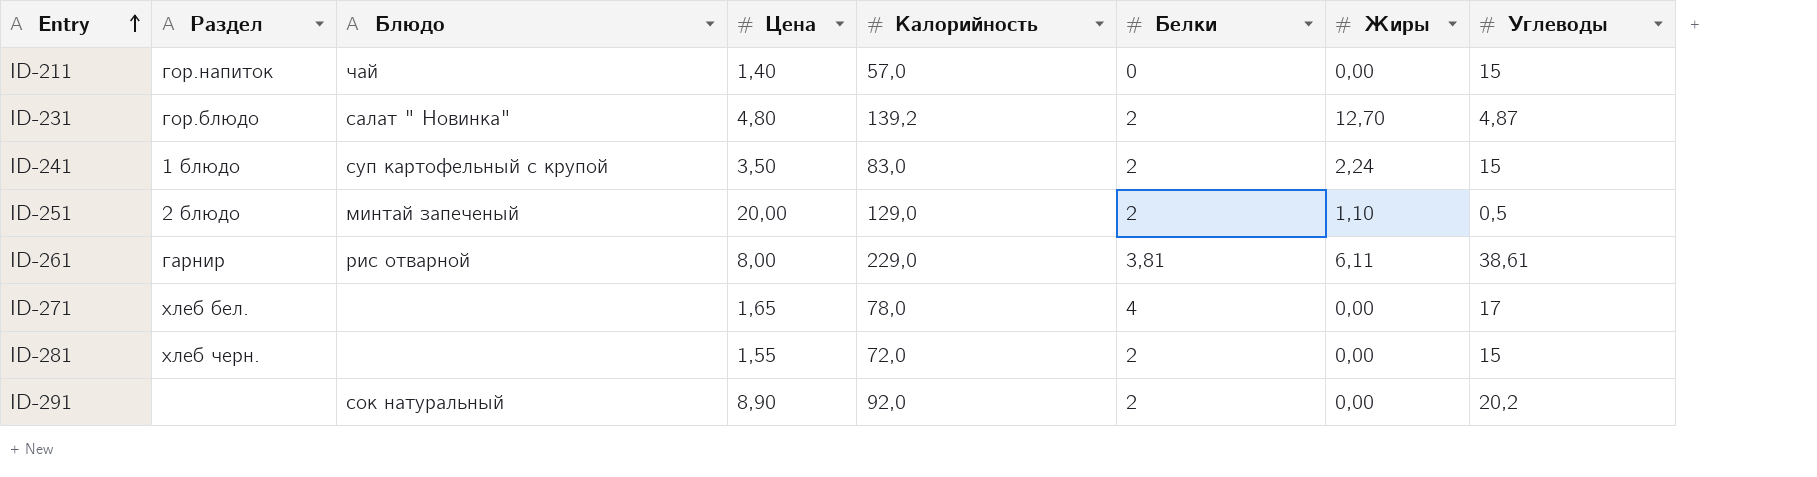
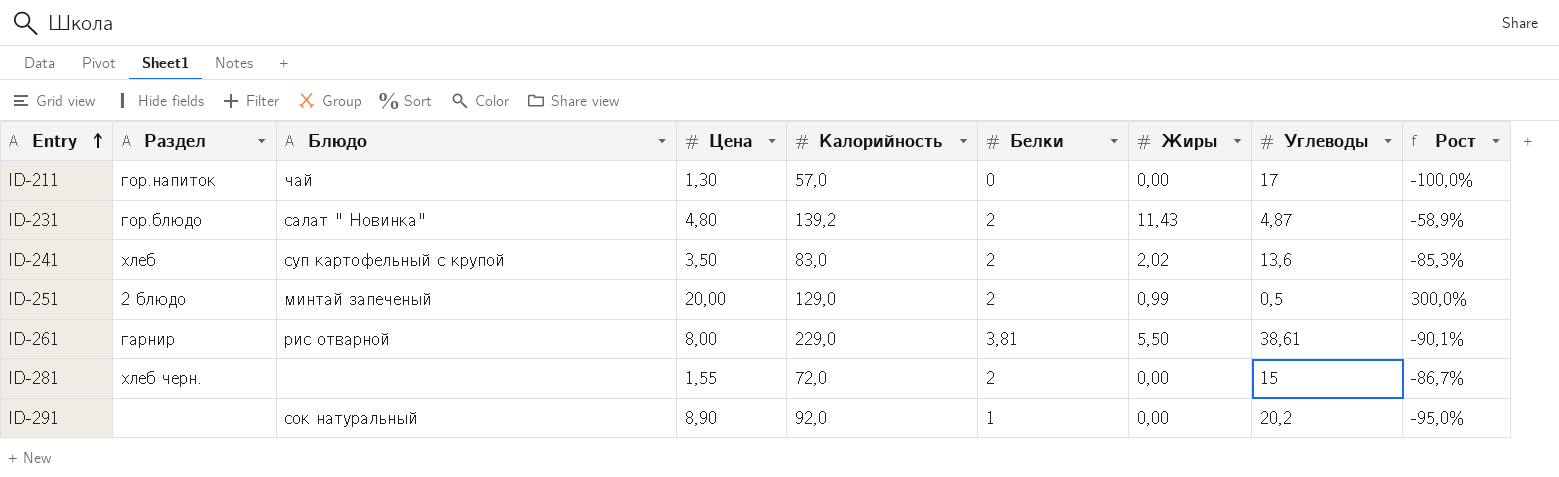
column Рост | formula: none -> ([Белки] - [Углеводы]) / [Углеводы]
row ID-271: хлеб бел. | none | 1,65 | 78,0 | 4 | 0,00 | 17 -> none
ID-211 | Цена: 1,40 -> 1,30
ID-211 | Углеводы: 15 -> 17
ID-231 | Жиры: 12,70 -> 11,43
ID-241 | Раздел: 1 блюдо -> хлеб
ID-241 | Жиры: 2,24 -> 2,02
ID-241 | Углеводы: 15 -> 13,6
ID-251 | Жиры: 1,10 -> 0,99
ID-261 | Жиры: 6,11 -> 5,50
ID-291 | Белки: 2 -> 1

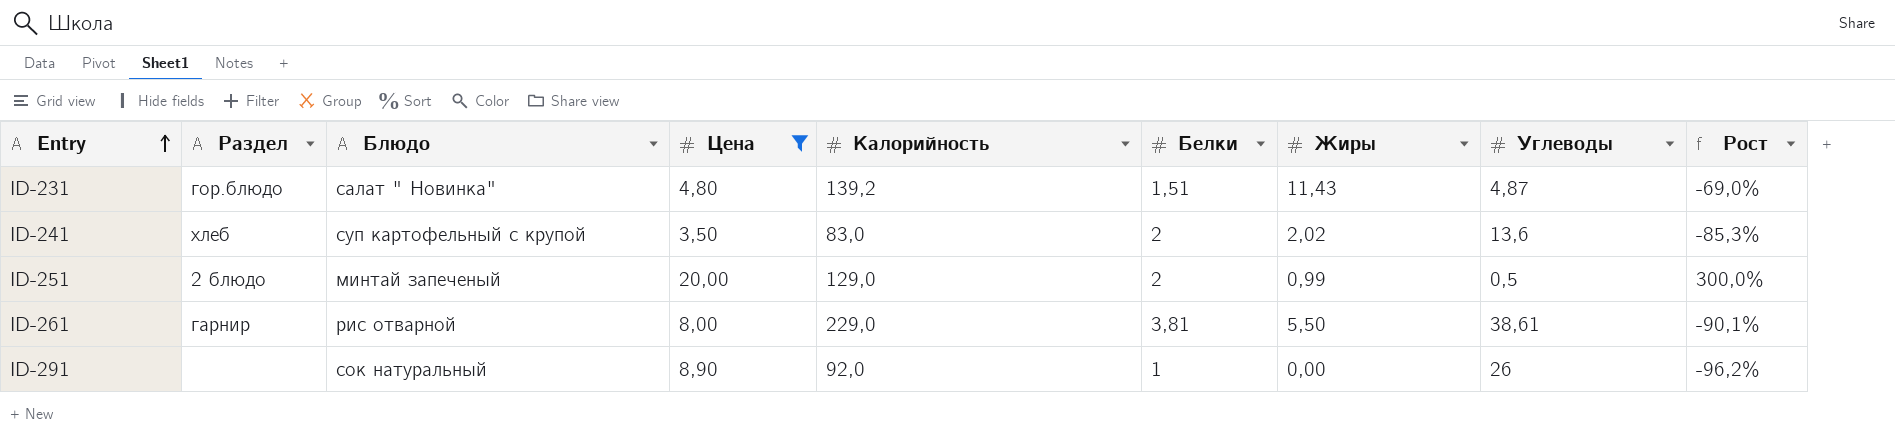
filter: none -> Цена >= 3,50
ID-231 | Белки: 2 -> 1,51
ID-231 | Рост: -58,9% -> -69,0%
ID-291 | Углеводы: 20,2 -> 26
ID-291 | Рост: -95,0% -> -96,2%

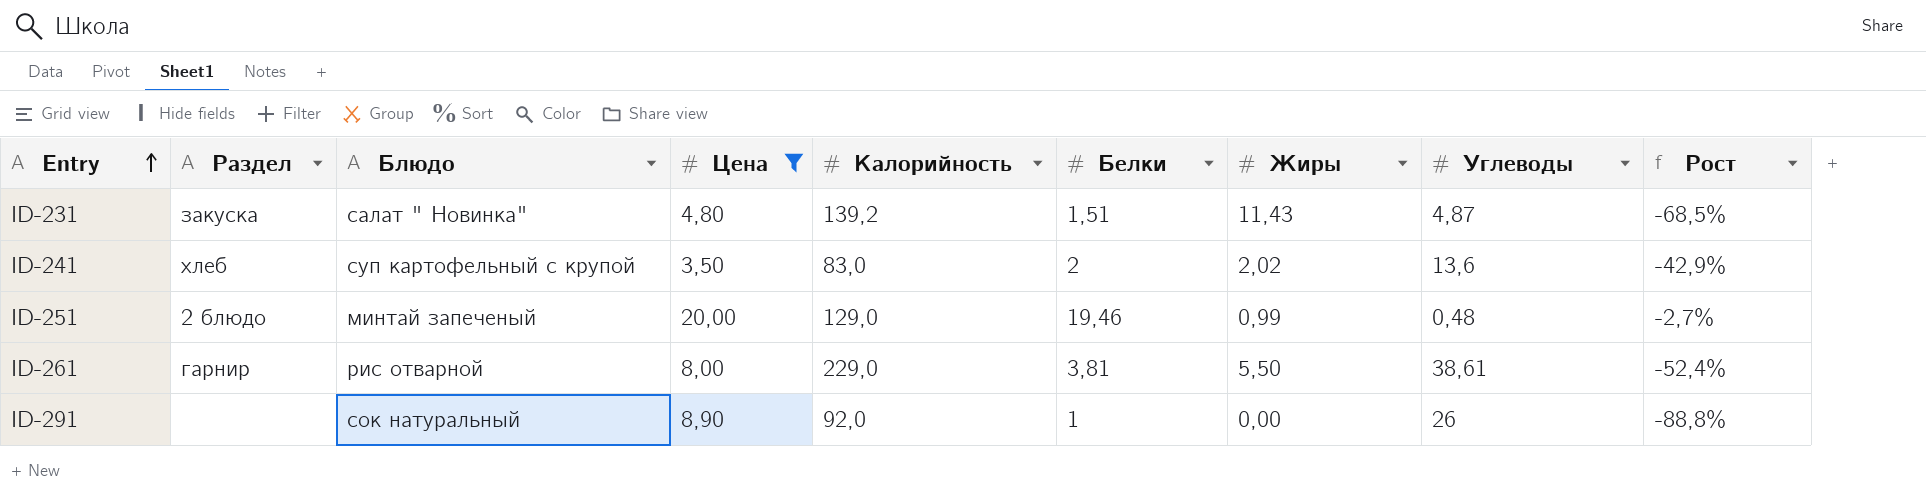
column Рост | formula: ([Белки] - [Углеводы]) / [Углеводы] -> ([Белки] - [Цена]) / [Цена]
ID-231 | Раздел: гор.блюдо -> закуска
ID-251 | Белки: 2 -> 19,46
ID-251 | Углеводы: 0,5 -> 0,48

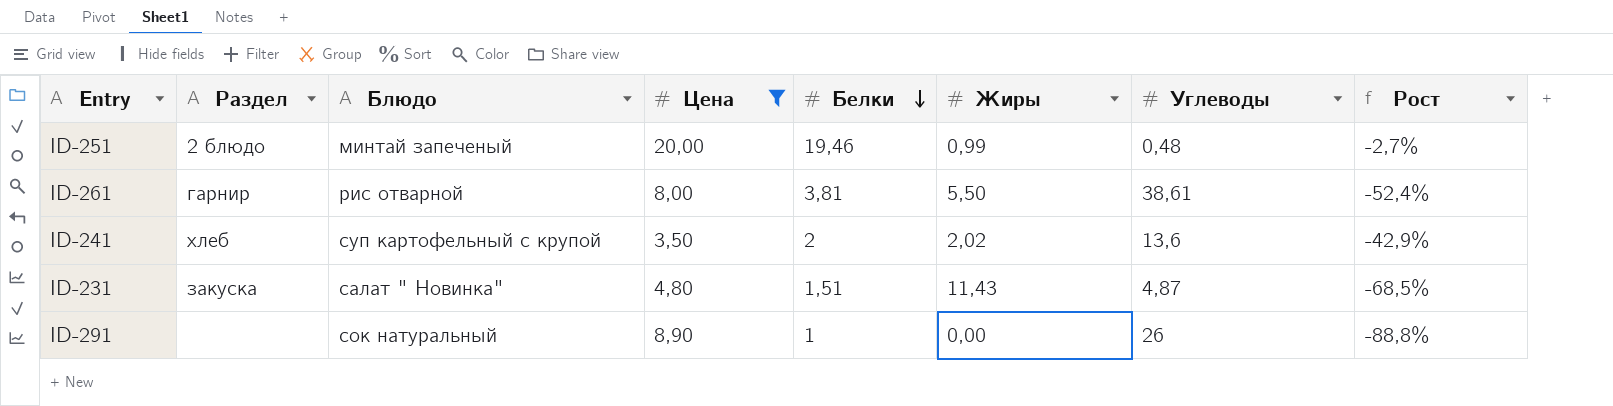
row order: Entry ascending -> Белки descending
column Калорийность | position: 5 -> none

